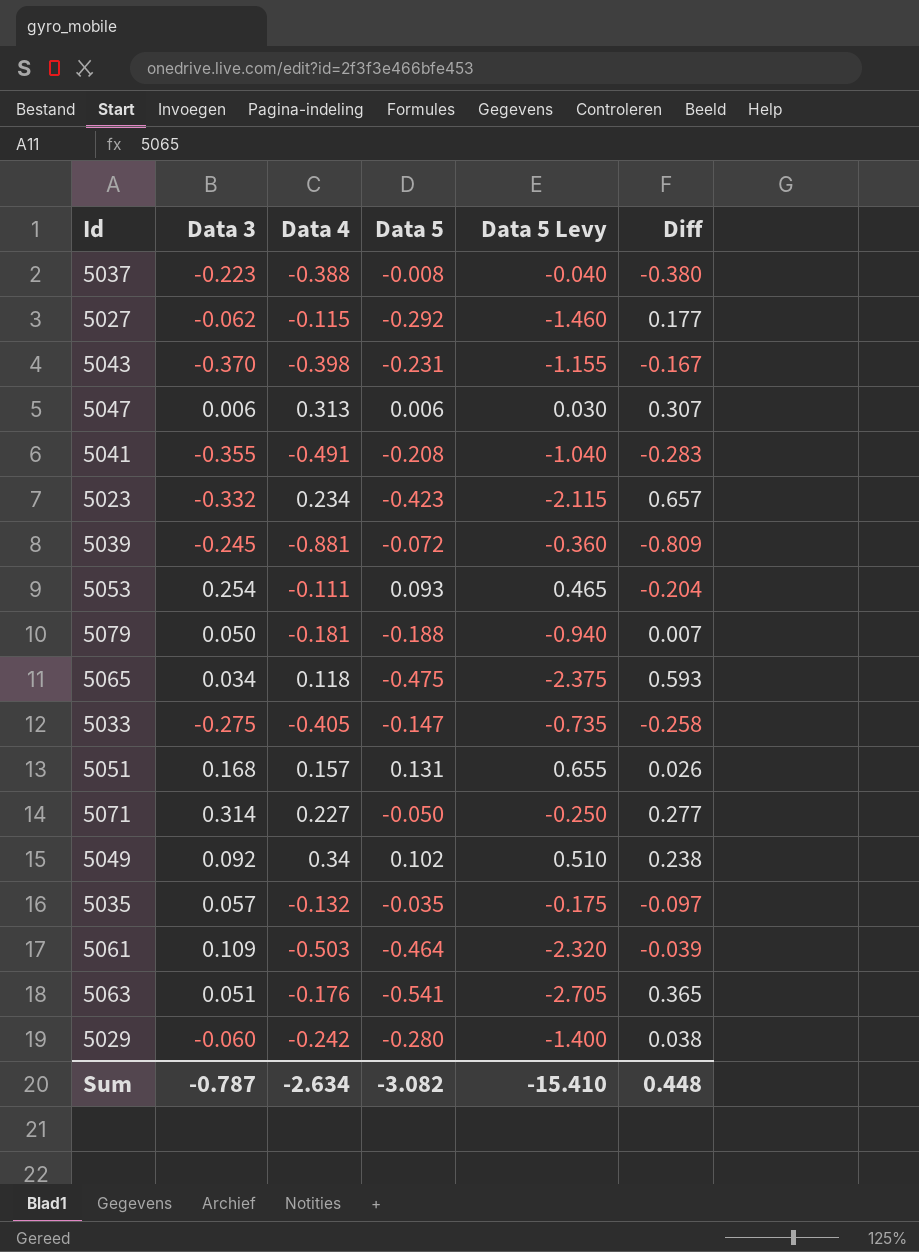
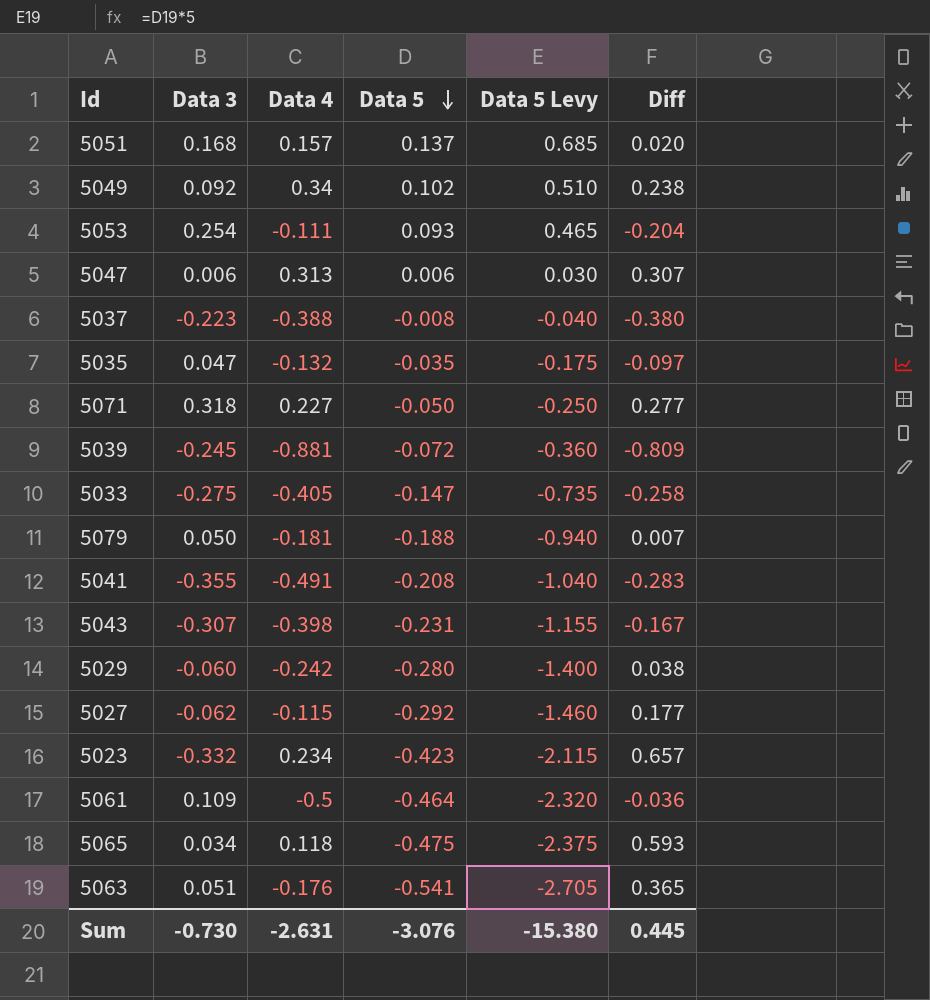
row order: none -> Data 5 descending
5051 | Data 5: 0.131 -> 0.137
5051 | Data 5 Levy: 0.655 -> 0.685
5051 | Diff: 0.026 -> 0.020
5035 | Data 3: 0.057 -> 0.047
5071 | Data 3: 0.314 -> 0.318
5043 | Data 3: -0.370 -> -0.307
5061 | Data 4: -0.503 -> -0.5
5061 | Diff: -0.039 -> -0.036
Sum | Data 3: -0.787 -> -0.730
Sum | Data 4: -2.634 -> -2.631
Sum | Data 5: -3.082 -> -3.076
Sum | Data 5 Levy: -15.410 -> -15.380
Sum | Diff: 0.448 -> 0.445

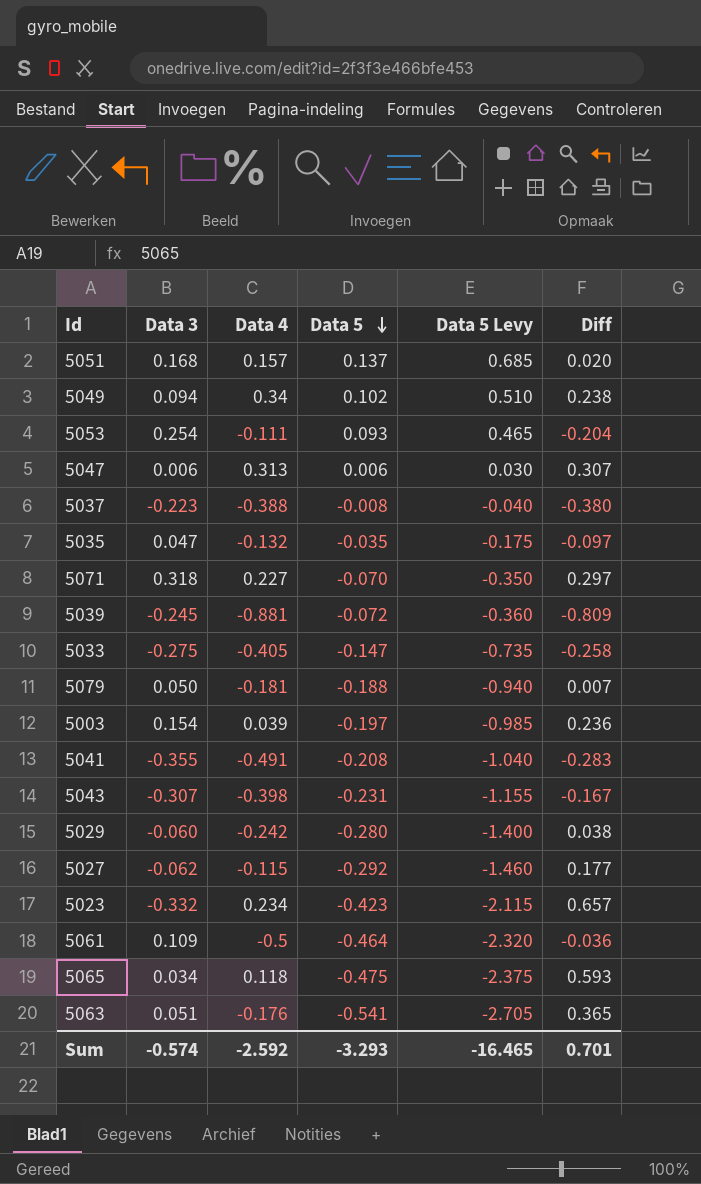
5049 | Data 3: 0.092 -> 0.094
5071 | Data 5: -0.050 -> -0.070
5071 | Data 5 Levy: -0.250 -> -0.350
5071 | Diff: 0.277 -> 0.297
row 5003: none -> 0.154 | 0.039 | -0.197 | -0.985 | 0.236
Sum | Data 3: -0.730 -> -0.574
Sum | Data 4: -2.631 -> -2.592
Sum | Data 5: -3.076 -> -3.293
Sum | Data 5 Levy: -15.380 -> -16.465
Sum | Diff: 0.445 -> 0.701

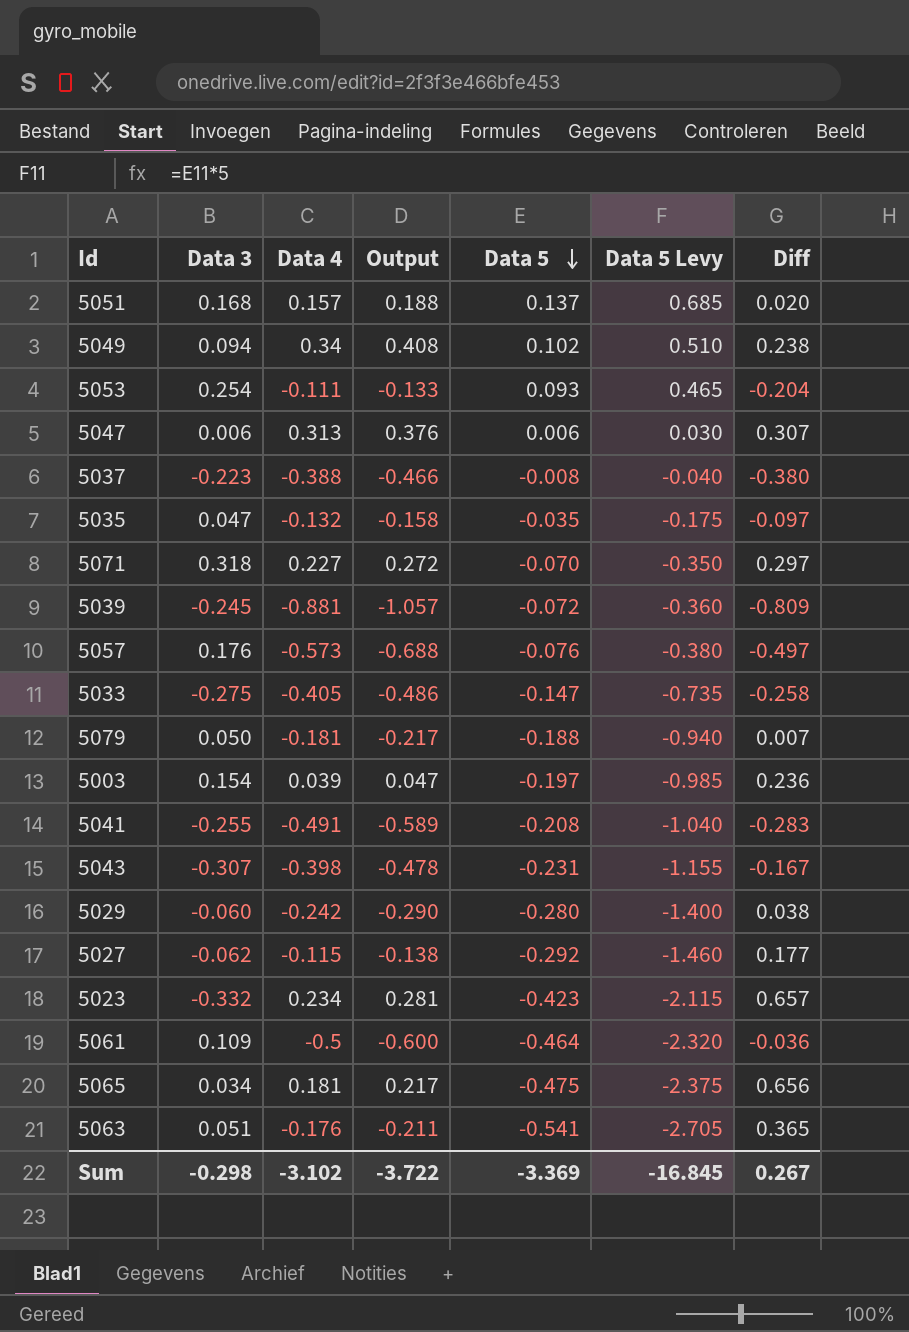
column Output | formula: none -> [Data 4] * 1.2
row 5057: none -> 0.176 | -0.573 | -0.688 | -0.076 | -0.380 | -0.497
5041 | Data 3: -0.355 -> -0.255
5065 | Data 4: 0.118 -> 0.181
5065 | Diff: 0.593 -> 0.656
Sum | Data 3: -0.574 -> -0.298
Sum | Data 4: -2.592 -> -3.102
Sum | Data 5: -3.293 -> -3.369
Sum | Data 5 Levy: -16.465 -> -16.845
Sum | Diff: 0.701 -> 0.267

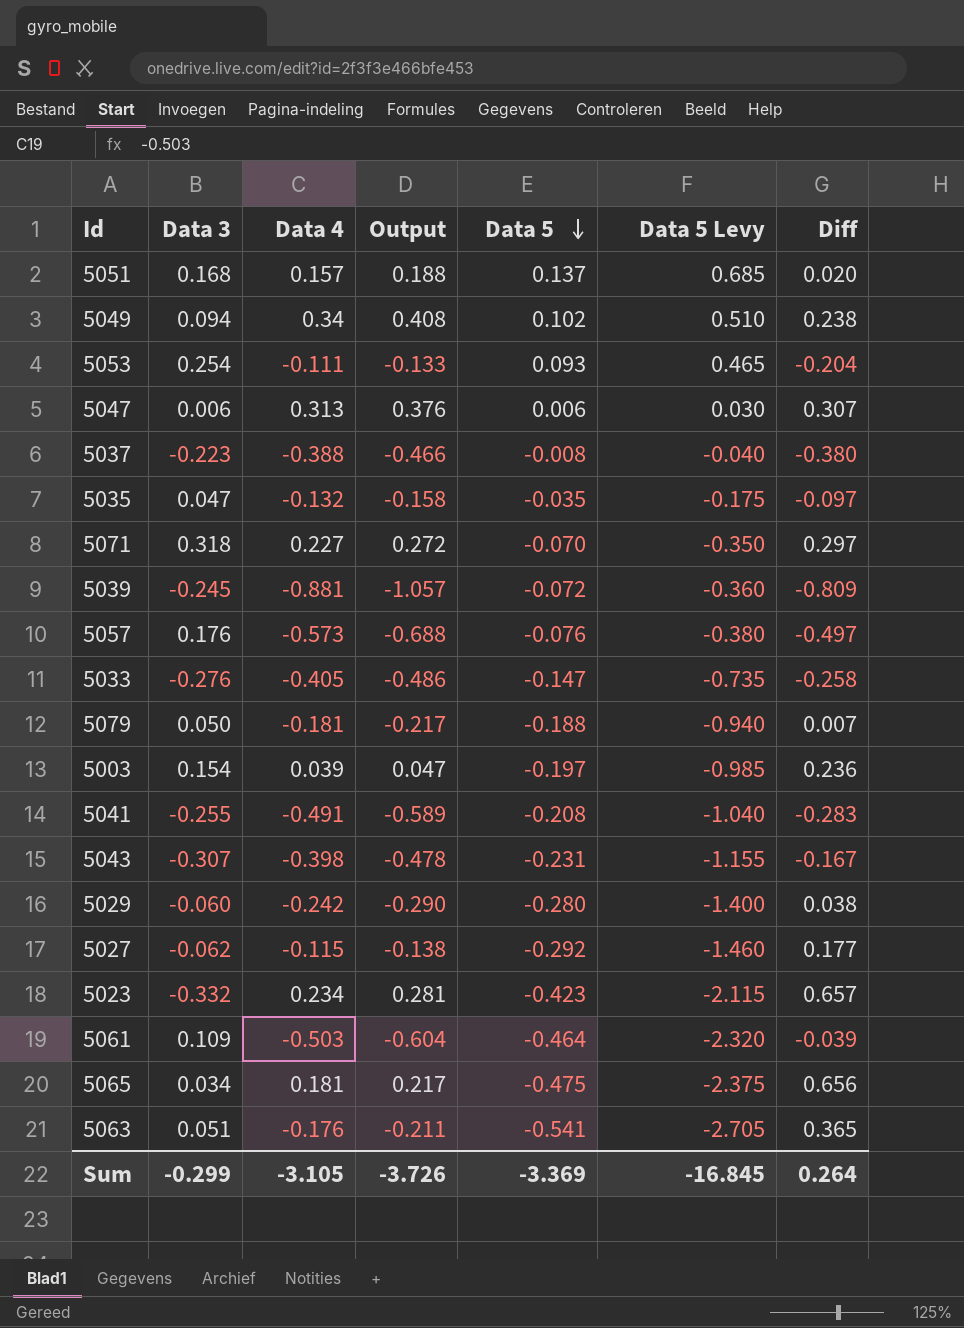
5033 | Data 3: -0.275 -> -0.276
5061 | Data 4: -0.5 -> -0.503
5061 | Output: -0.600 -> -0.604
5061 | Diff: -0.036 -> -0.039
Sum | Data 3: -0.298 -> -0.299
Sum | Data 4: -3.102 -> -3.105
Sum | Output: -3.722 -> -3.726
Sum | Diff: 0.267 -> 0.264

